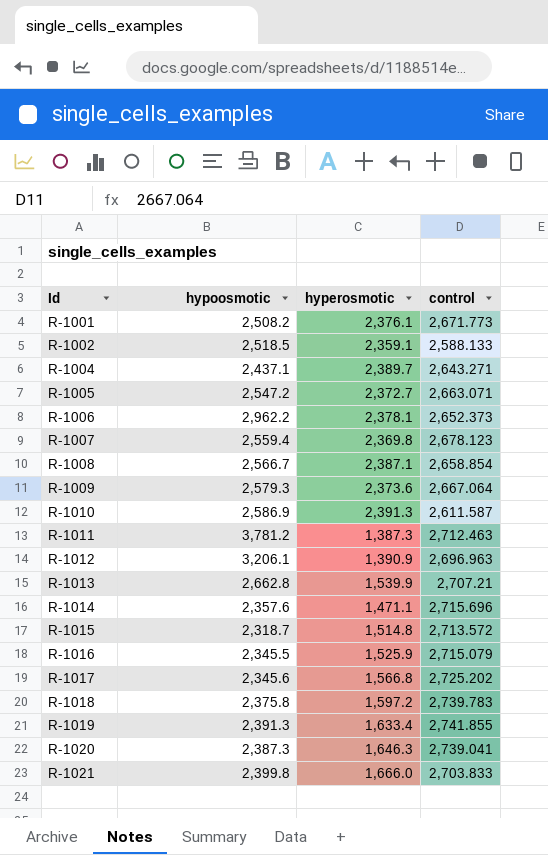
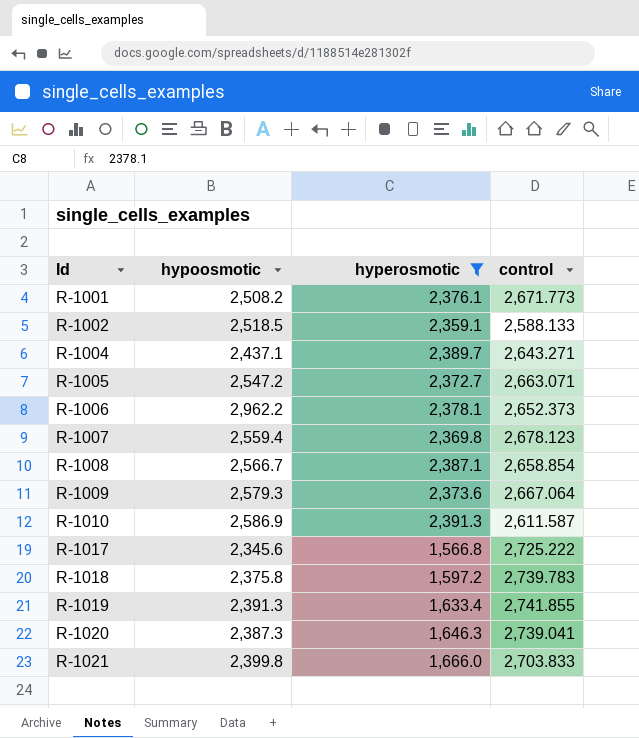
filter: none -> hyperosmotic >= 1,566.8
R-1017 | control: 2,725.202 -> 2,725.222

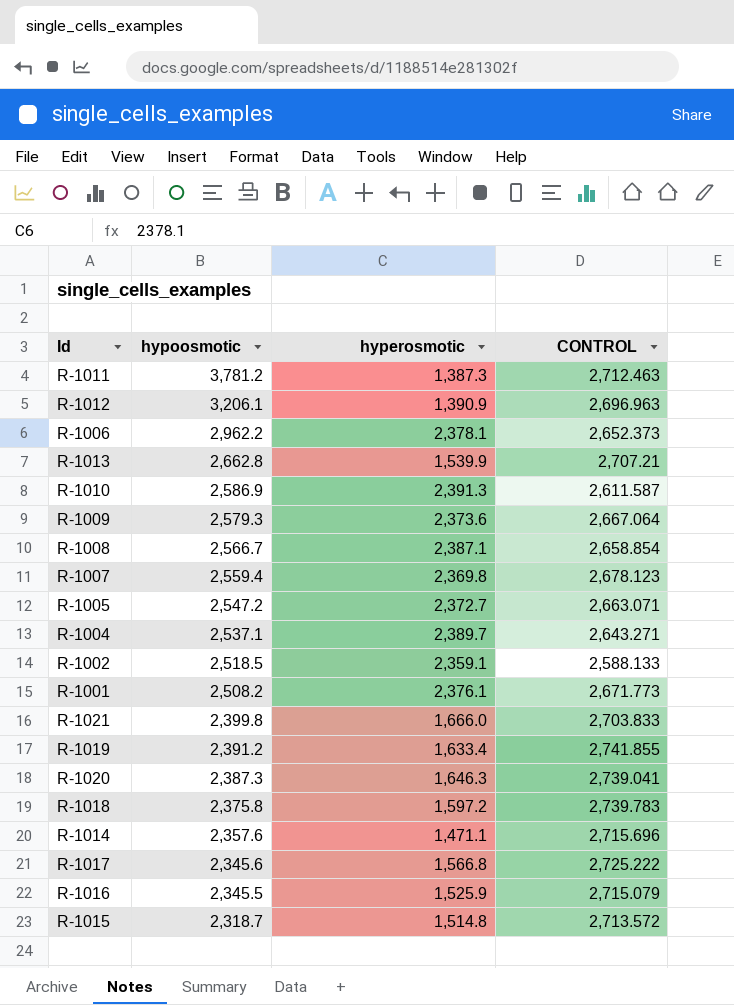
filter: hyperosmotic >= 1,566.8 -> none
row order: Id ascending -> hypoosmotic descending
column name: control -> CONTROL
R-1004 | hypoosmotic: 2,437.1 -> 2,537.1
R-1019 | hypoosmotic: 2,391.3 -> 2,391.2

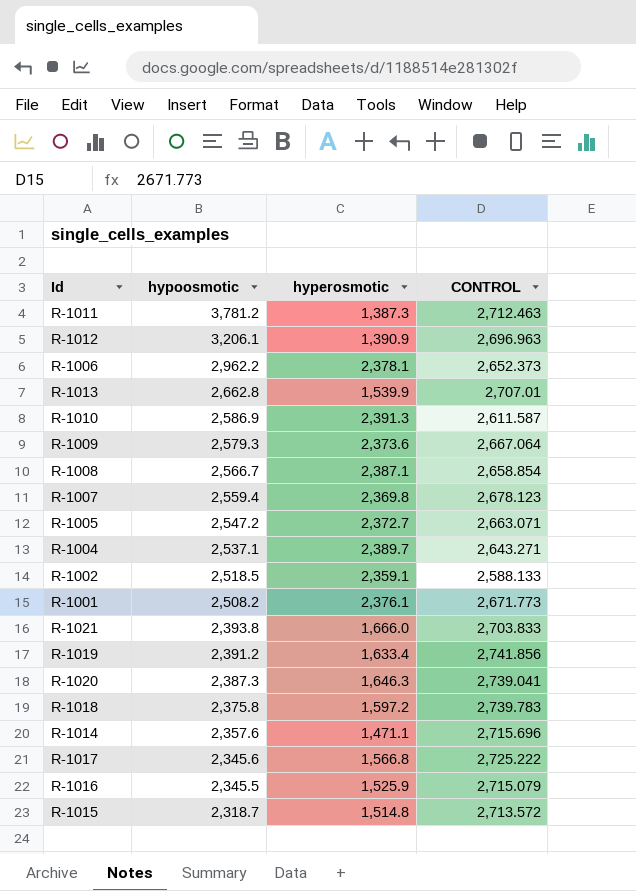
R-1013 | CONTROL: 2,707.21 -> 2,707.01
R-1021 | hypoosmotic: 2,399.8 -> 2,393.8
R-1019 | CONTROL: 2,741.855 -> 2,741.856

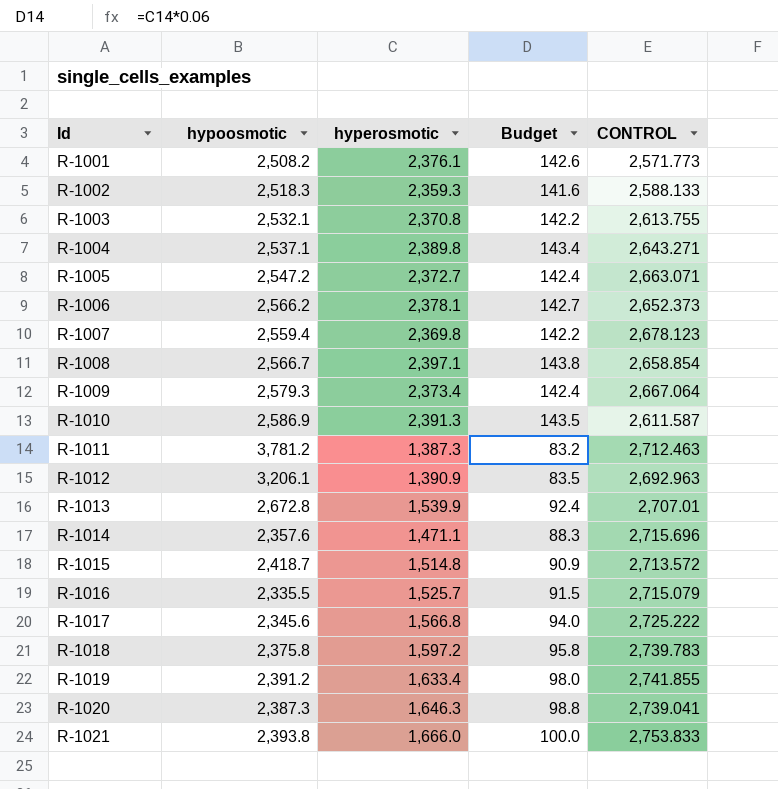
row order: hypoosmotic descending -> Id ascending
column Budget | formula: none -> [hyperosmotic] * 0.06
R-1001 | CONTROL: 2,671.773 -> 2,571.773
R-1002 | hypoosmotic: 2,518.5 -> 2,518.3
R-1002 | hyperosmotic: 2,359.1 -> 2,359.3
row R-1003: none -> 2,532.1 | 2,370.8 | 142.2 | 2,613.755
R-1004 | hyperosmotic: 2,389.7 -> 2,389.8
R-1006 | hypoosmotic: 2,962.2 -> 2,566.2
R-1008 | hyperosmotic: 2,387.1 -> 2,397.1
R-1009 | hyperosmotic: 2,373.6 -> 2,373.4
R-1012 | CONTROL: 2,696.963 -> 2,692.963
R-1013 | hypoosmotic: 2,662.8 -> 2,672.8
R-1015 | hypoosmotic: 2,318.7 -> 2,418.7
R-1016 | hypoosmotic: 2,345.5 -> 2,335.5
R-1016 | hyperosmotic: 1,525.9 -> 1,525.7
R-1019 | CONTROL: 2,741.856 -> 2,741.855
R-1021 | CONTROL: 2,703.833 -> 2,753.833

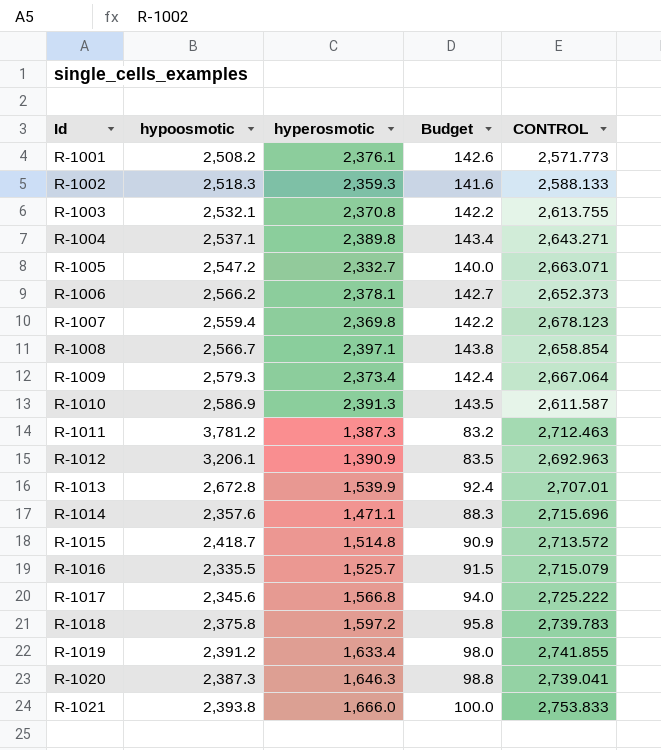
R-1005 | hyperosmotic: 2,372.7 -> 2,332.7
R-1005 | Budget: 142.4 -> 140.0

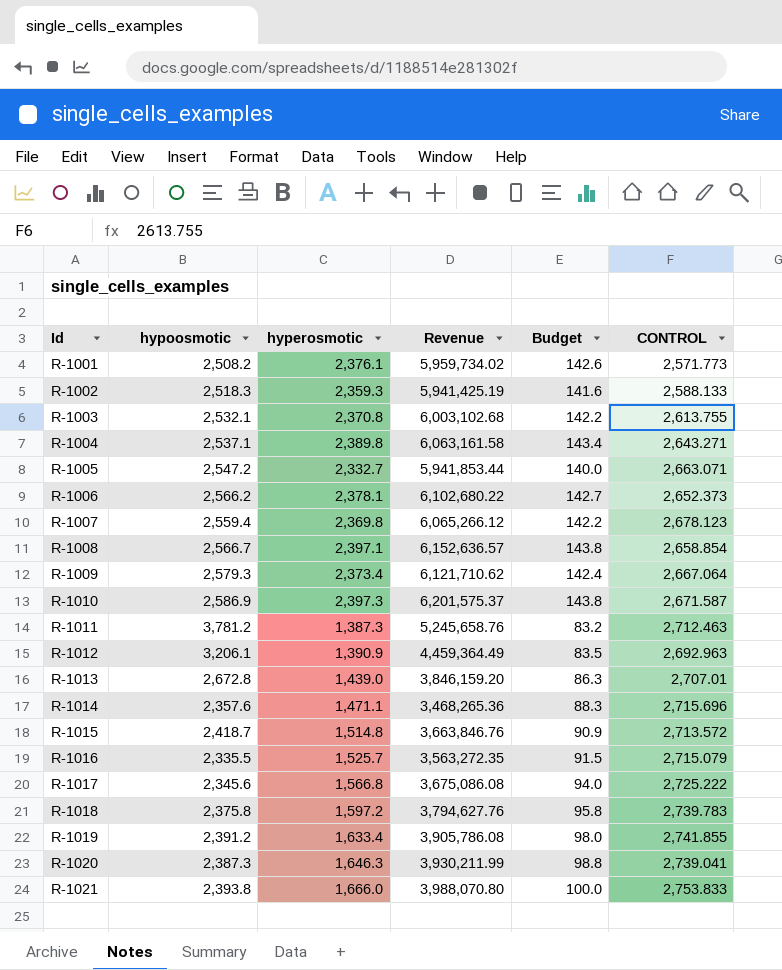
column Revenue | formula: none -> [hypoosmotic] * [hyperosmotic]
R-1010 | hyperosmotic: 2,391.3 -> 2,397.3
R-1010 | Budget: 143.5 -> 143.8
R-1010 | CONTROL: 2,611.587 -> 2,671.587
R-1013 | hyperosmotic: 1,539.9 -> 1,439.0
R-1013 | Budget: 92.4 -> 86.3

